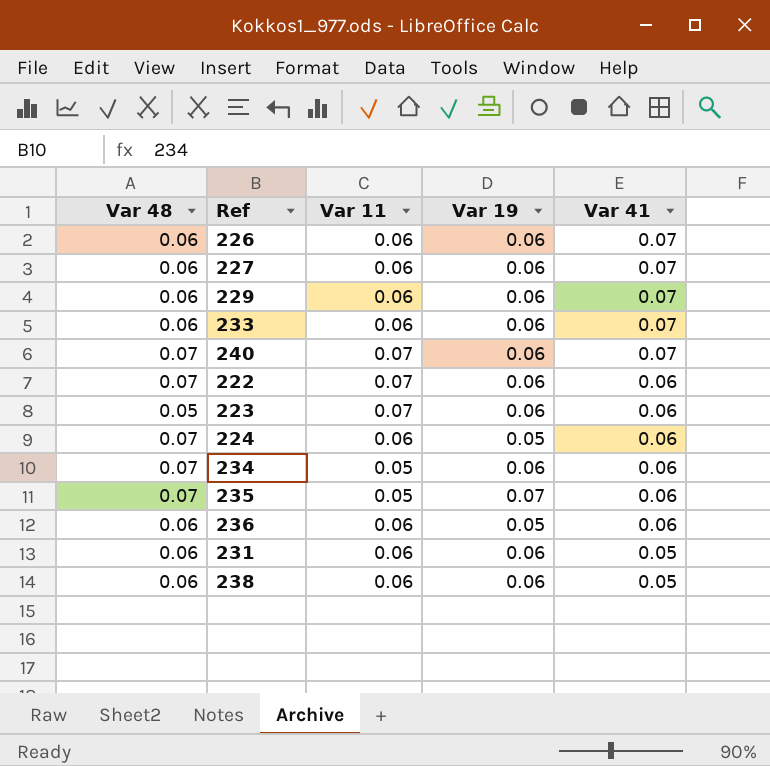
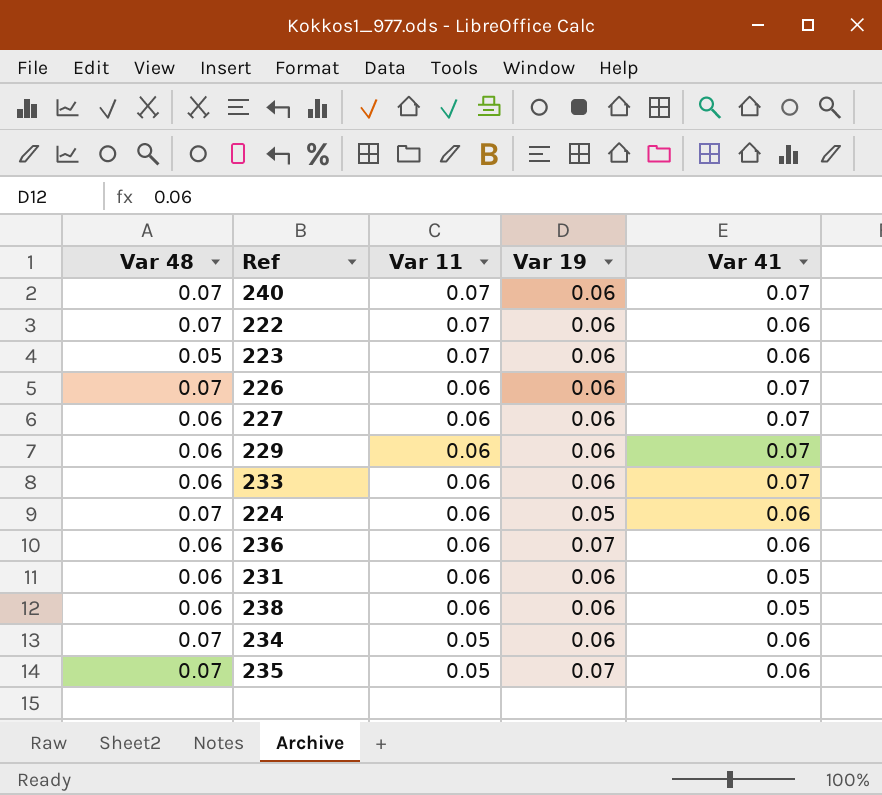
row order: Var 41 descending -> Var 11 descending
226 | Var 48: 0.06 -> 0.07
236 | Var 19: 0.05 -> 0.07

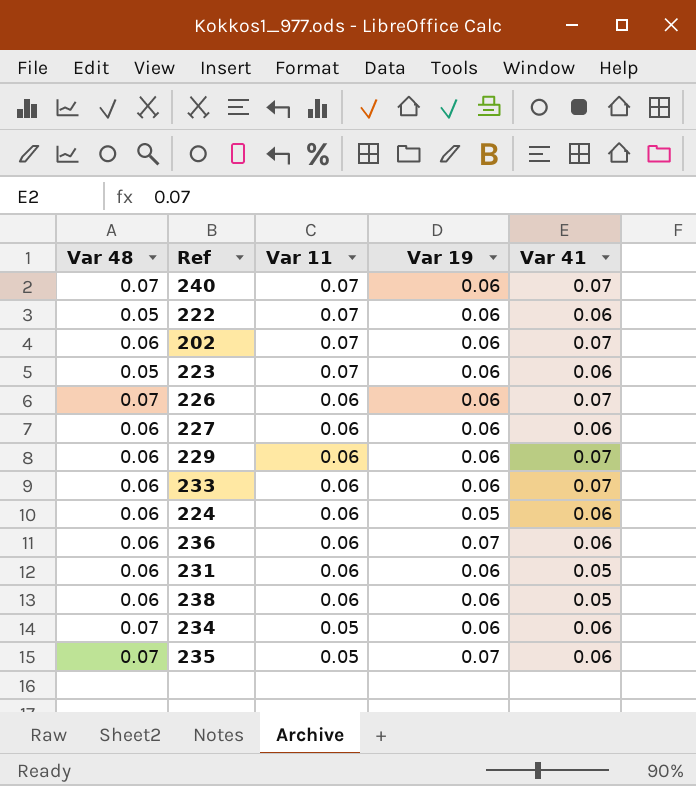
222 | Var 48: 0.07 -> 0.05
row 202: none -> 0.06 | 0.07 | 0.06 | 0.07
227 | Var 41: 0.07 -> 0.06
224 | Var 48: 0.07 -> 0.06

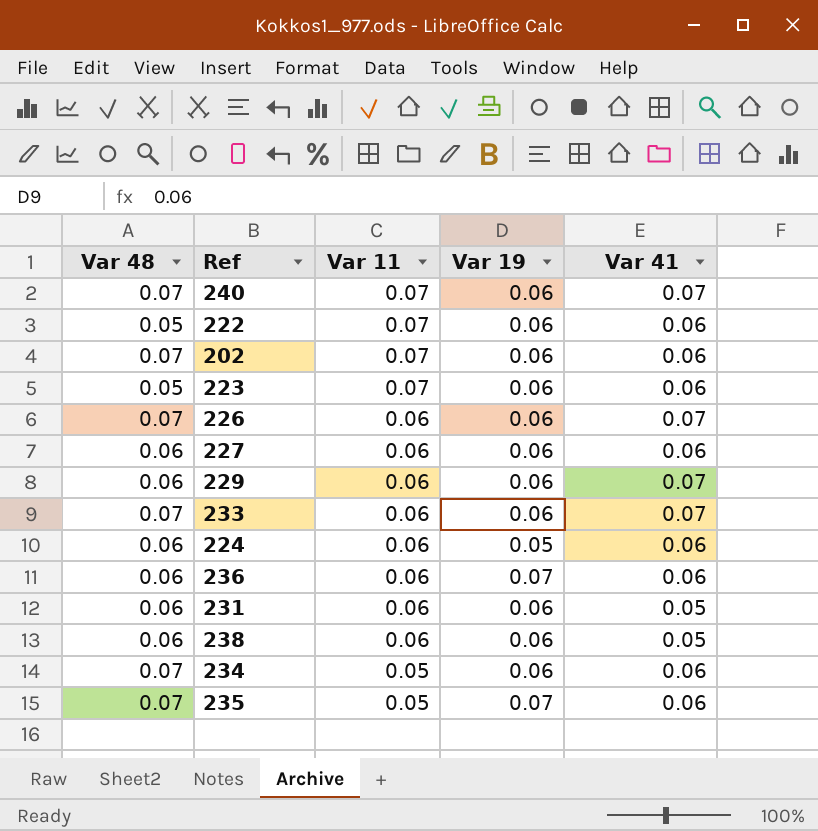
202 | Var 48: 0.06 -> 0.07
202 | Var 41: 0.07 -> 0.06
233 | Var 48: 0.06 -> 0.07

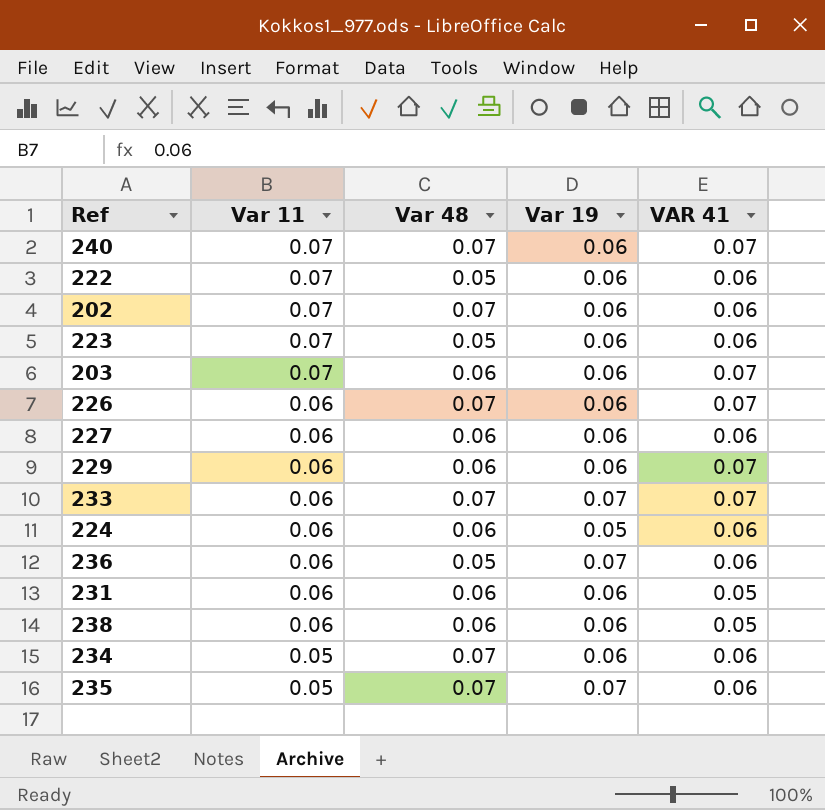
column Var 48 | position: 1 -> 3
column name: Var 41 -> VAR 41
row 203: none -> 0.07 | 0.06 | 0.06 | 0.07
233 | Var 19: 0.06 -> 0.07
236 | Var 48: 0.06 -> 0.05

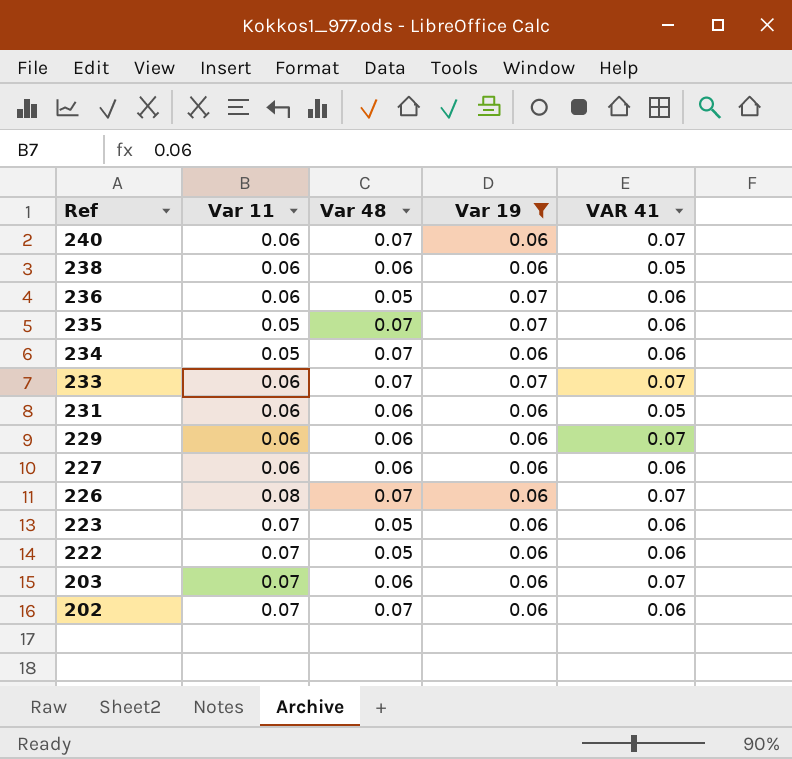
filter: none -> Var 19 != 0.05
row order: Var 11 descending -> Ref descending
240 | Var 11: 0.07 -> 0.06
226 | Var 11: 0.06 -> 0.08

